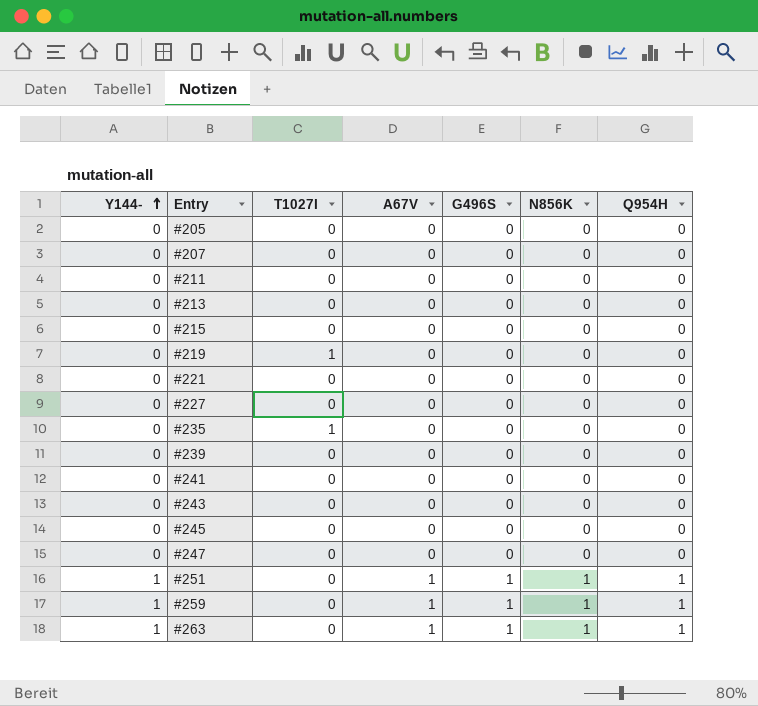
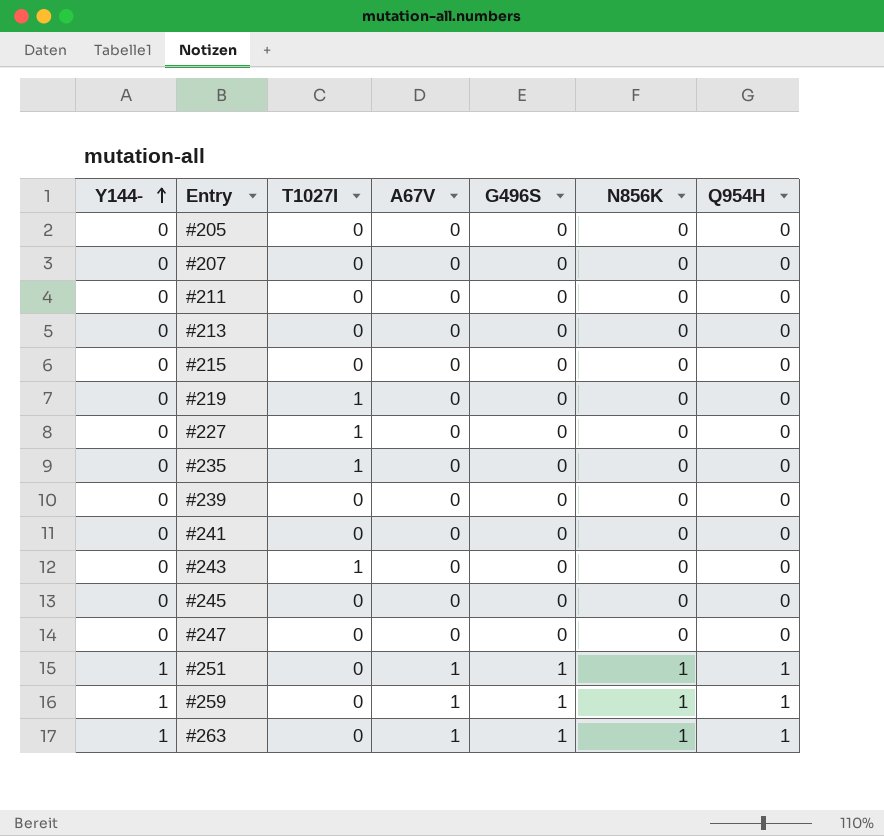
row #221: 0 | 0 | 0 | 0 | 0 | 0 -> none
#227 | T1027I: 0 -> 1
#243 | T1027I: 0 -> 1

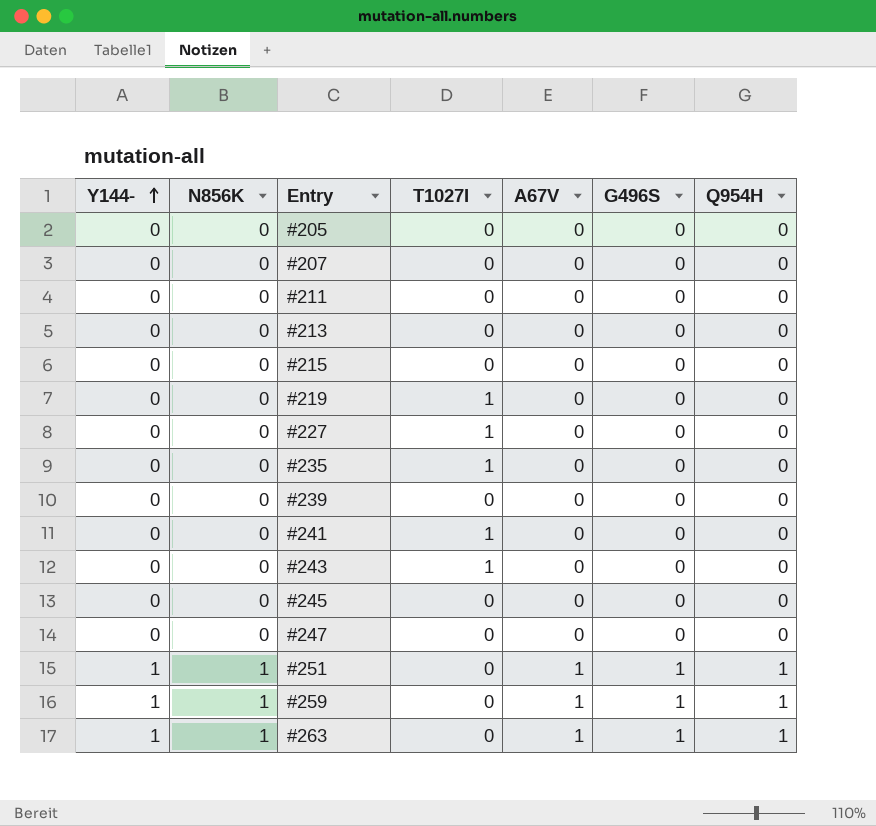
column N856K | position: 6 -> 2
#241 | T1027I: 0 -> 1

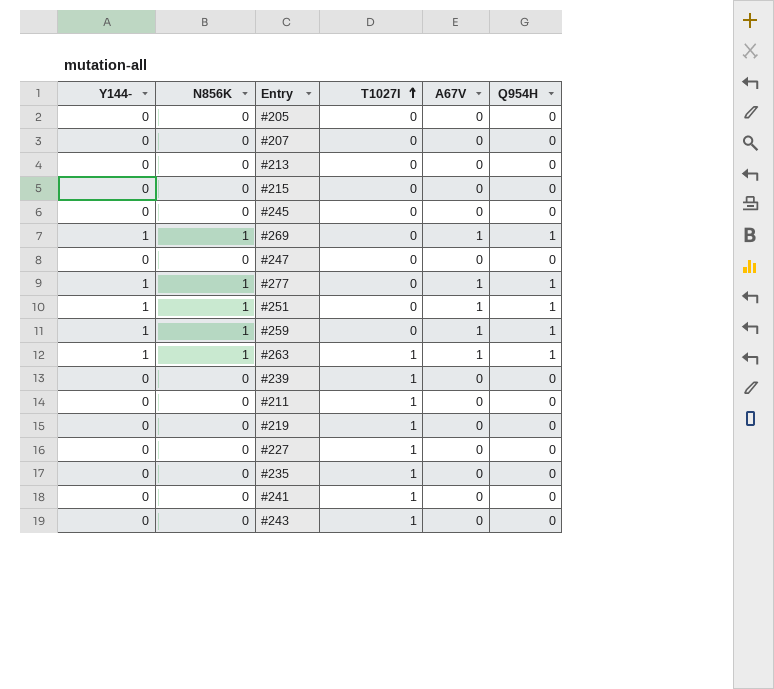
row order: Y144- ascending -> T1027I ascending
column G496S | position: 6 -> none
row #269: none -> 1 | 1 | 0 | 1 | 1
row #277: none -> 1 | 1 | 0 | 1 | 1
#263 | T1027I: 0 -> 1
#239 | T1027I: 0 -> 1
#211 | T1027I: 0 -> 1

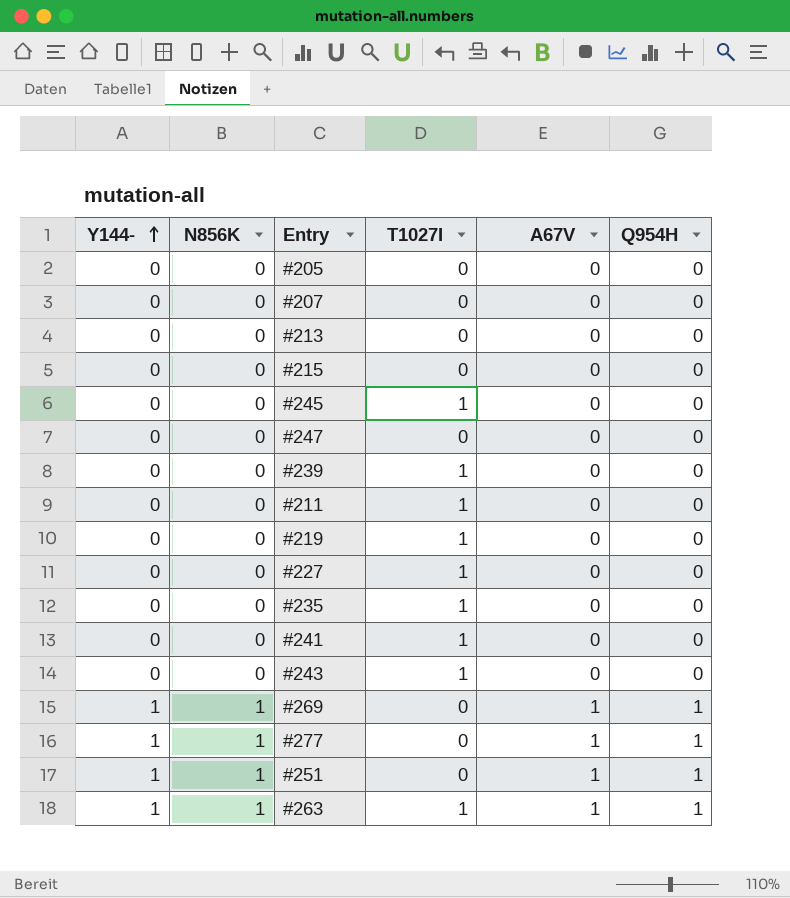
row order: T1027I ascending -> Y144- ascending
row #259: 1 | 1 | 0 | 1 | 1 -> none
#245 | T1027I: 0 -> 1

